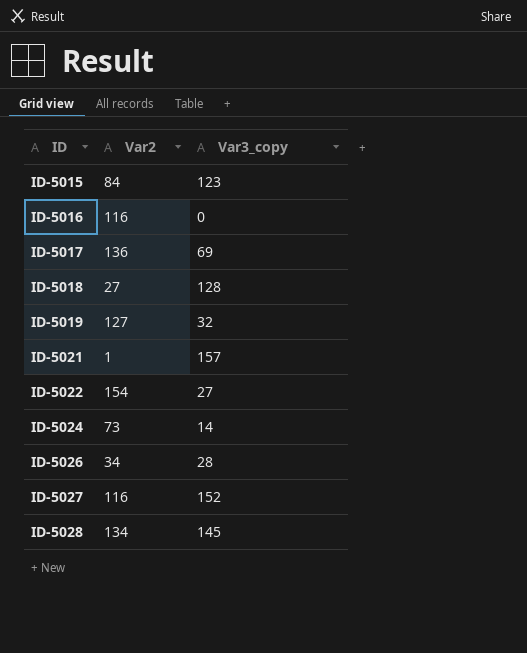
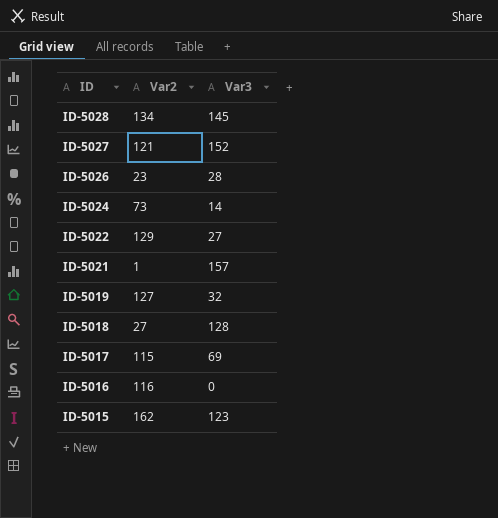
row order: ID ascending -> ID descending
column name: Var3_copy -> Var3
ID-5027 | Var2: 116 -> 121
ID-5026 | Var2: 34 -> 23
ID-5022 | Var2: 154 -> 129
ID-5017 | Var2: 136 -> 115
ID-5015 | Var2: 84 -> 162

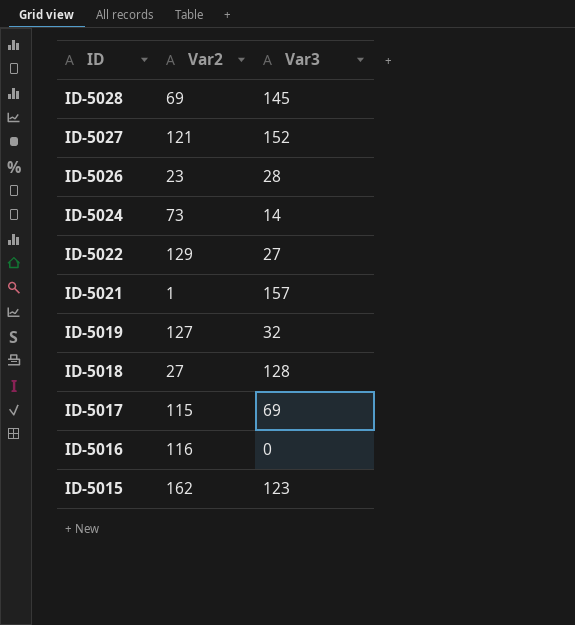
ID-5028 | Var2: 134 -> 69

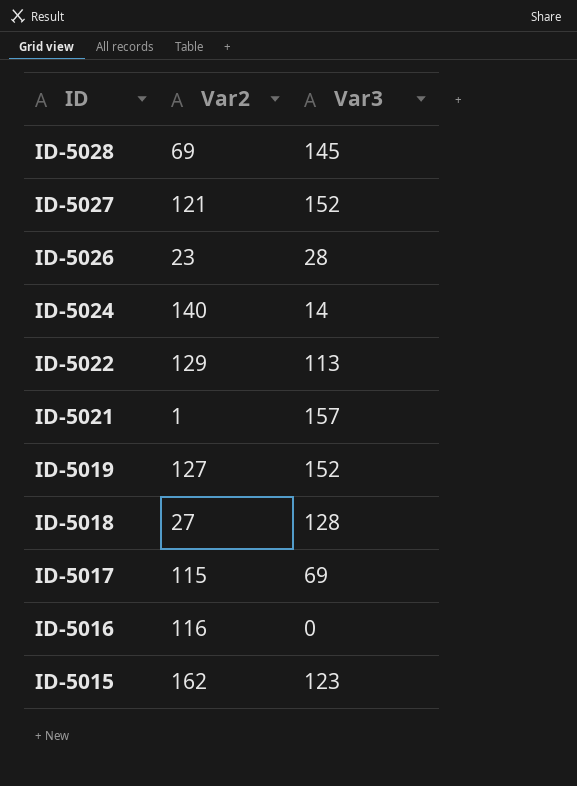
ID-5024 | Var2: 73 -> 140
ID-5022 | Var3: 27 -> 113
ID-5019 | Var3: 32 -> 152

